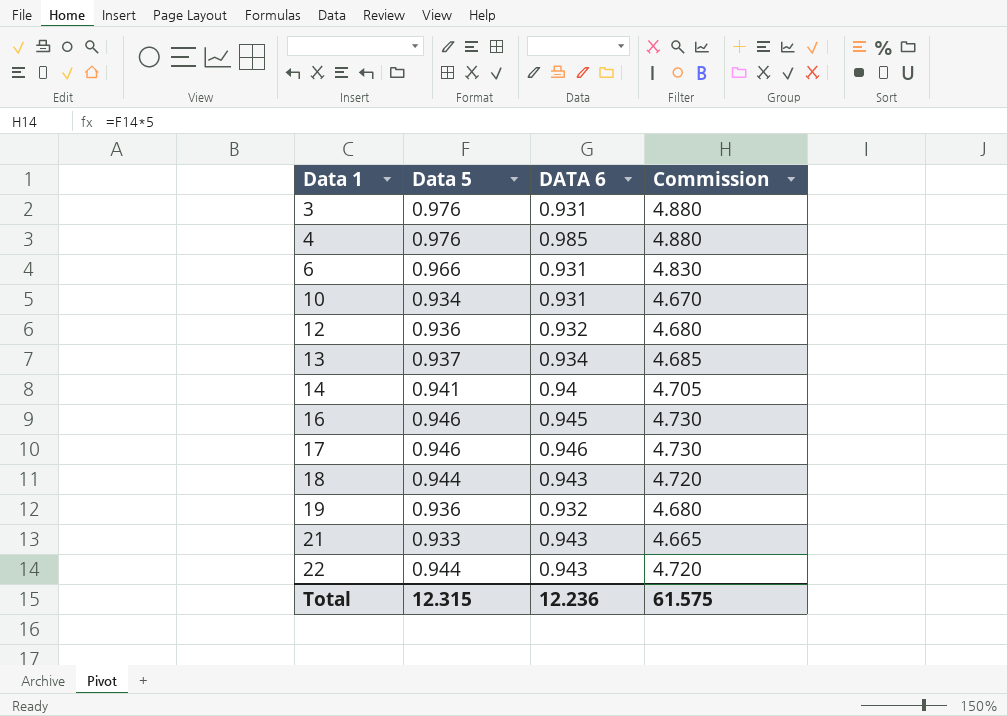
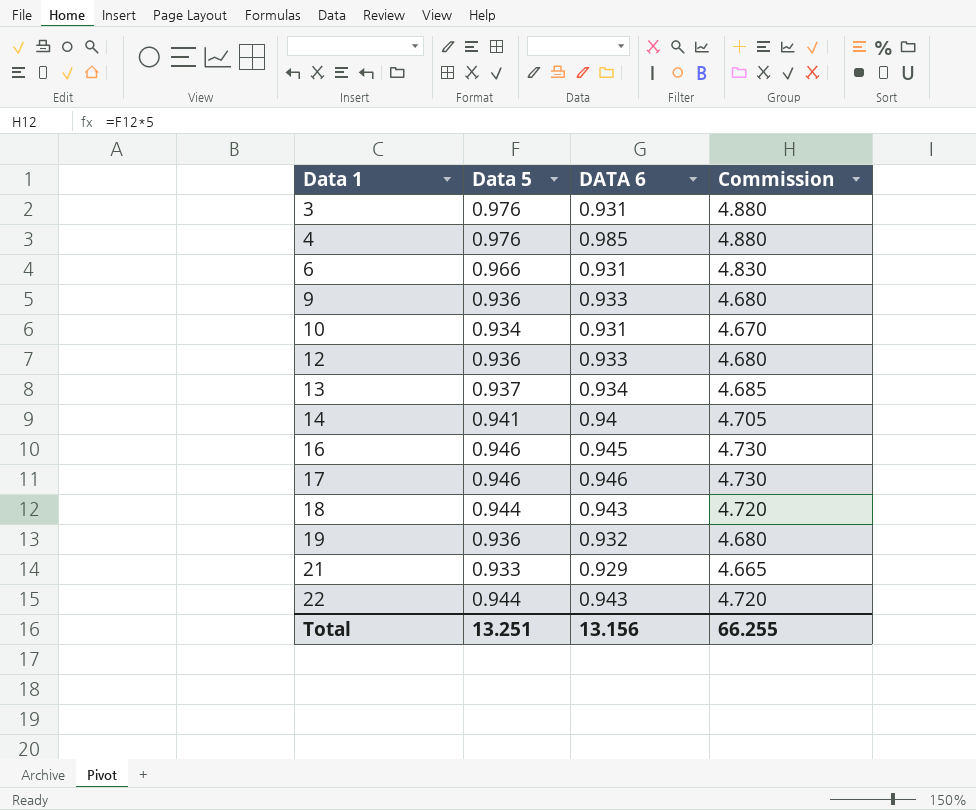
row 9: none -> 0.936 | 0.933 | 4.680
12 | DATA 6: 0.932 -> 0.933
21 | DATA 6: 0.943 -> 0.929
Total | Data 5: 12.315 -> 13.251
Total | DATA 6: 12.236 -> 13.156
Total | Commission: 61.575 -> 66.255

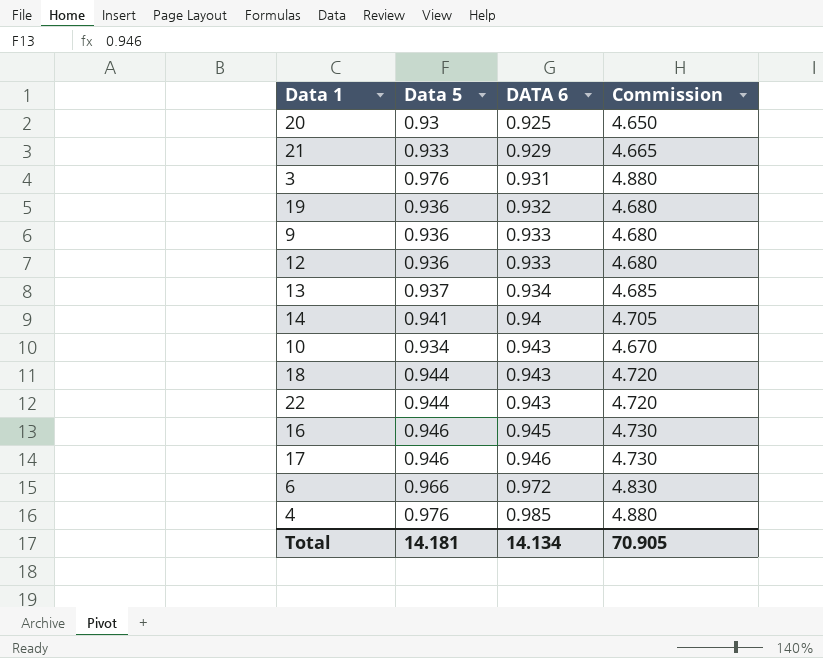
row order: Data 1 ascending -> DATA 6 ascending
row 20: none -> 0.93 | 0.925 | 4.650
10 | DATA 6: 0.931 -> 0.943
6 | DATA 6: 0.931 -> 0.972
Total | Data 5: 13.251 -> 14.181
Total | DATA 6: 13.156 -> 14.134
Total | Commission: 66.255 -> 70.905

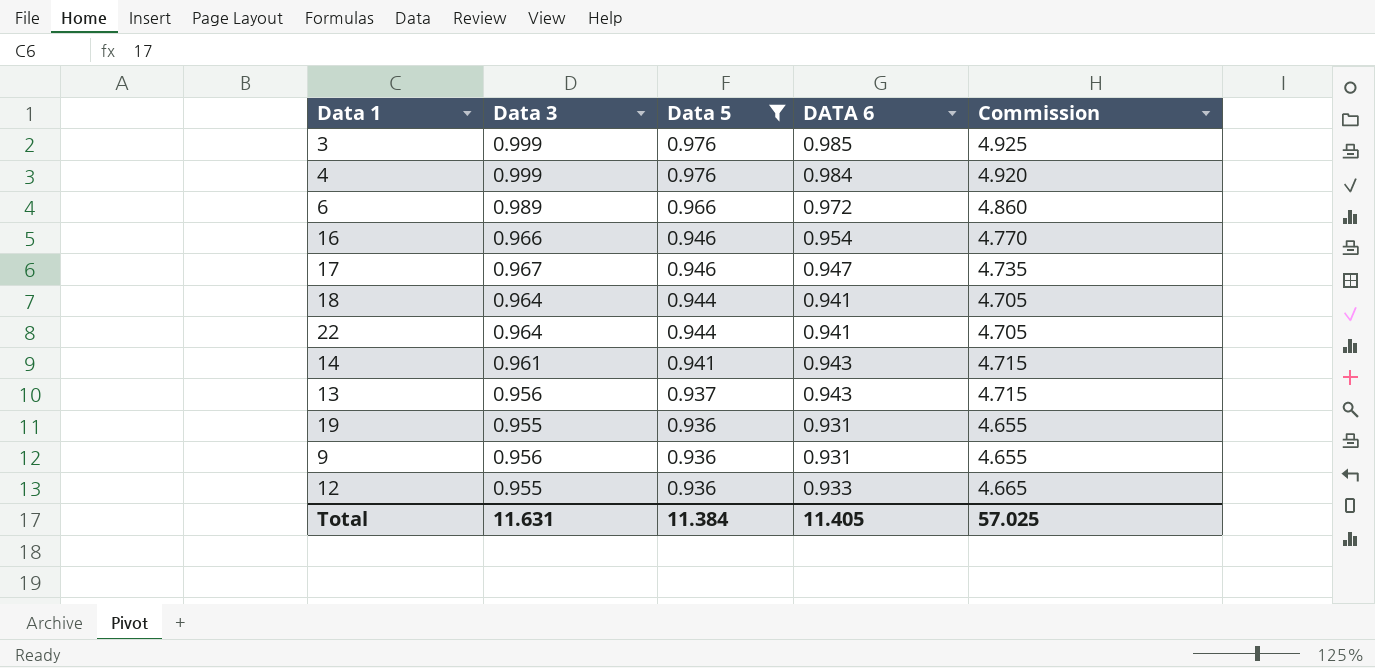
filter: none -> Data 5 >= 0.936
row order: DATA 6 ascending -> Data 5 descending
column Data 3 | position: none -> 2
column Commission | formula: [Data 5] * 5 -> [DATA 6] * 5
3 | DATA 6: 0.931 -> 0.985
4 | DATA 6: 0.985 -> 0.984
16 | DATA 6: 0.945 -> 0.954
17 | DATA 6: 0.946 -> 0.947
18 | DATA 6: 0.943 -> 0.941
22 | DATA 6: 0.943 -> 0.941
14 | DATA 6: 0.94 -> 0.943
13 | DATA 6: 0.934 -> 0.943
19 | DATA 6: 0.932 -> 0.931
9 | DATA 6: 0.933 -> 0.931
Total | Data 5: 14.181 -> 11.384
Total | DATA 6: 14.134 -> 11.405
Total | Commission: 70.905 -> 57.025

